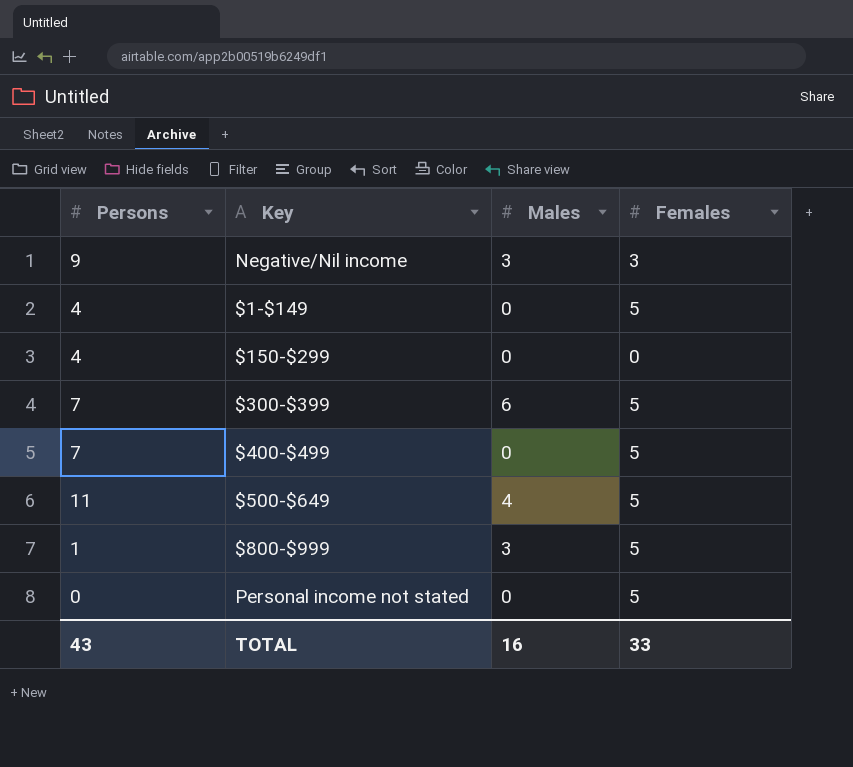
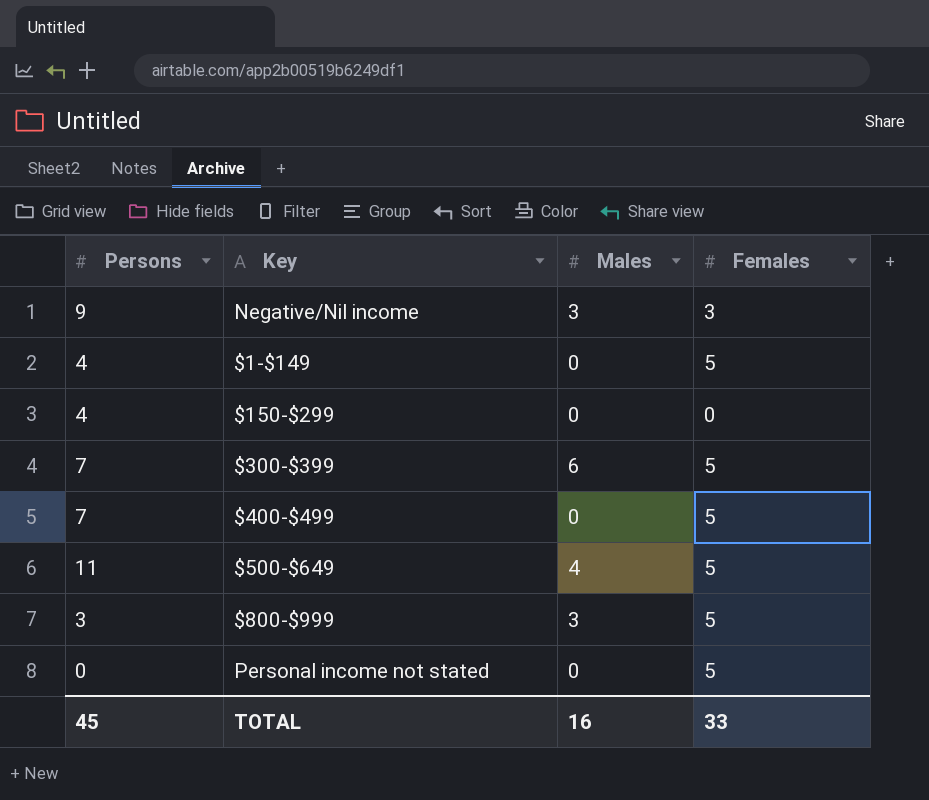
$800-$999 | Persons: 1 -> 3
TOTAL | Persons: 43 -> 45

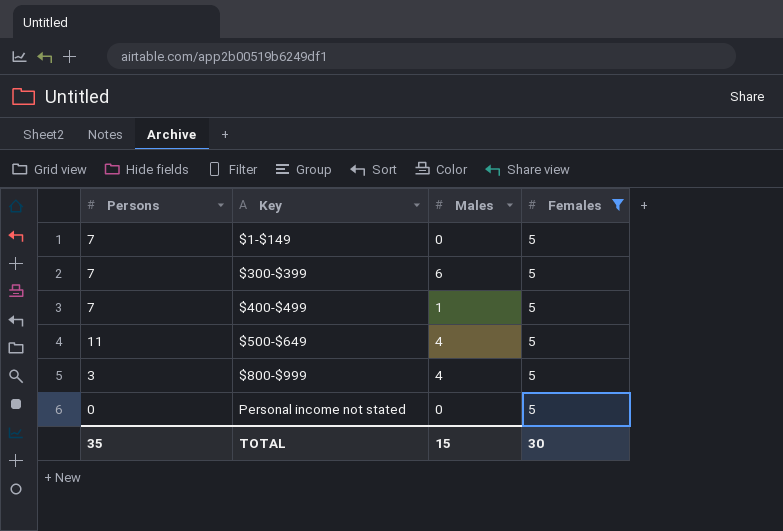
filter: none -> Females = 5
$1-$149 | Persons: 4 -> 7
$400-$499 | Males: 0 -> 1
$800-$999 | Males: 3 -> 4
TOTAL | Persons: 45 -> 35
TOTAL | Males: 16 -> 15
TOTAL | Females: 33 -> 30

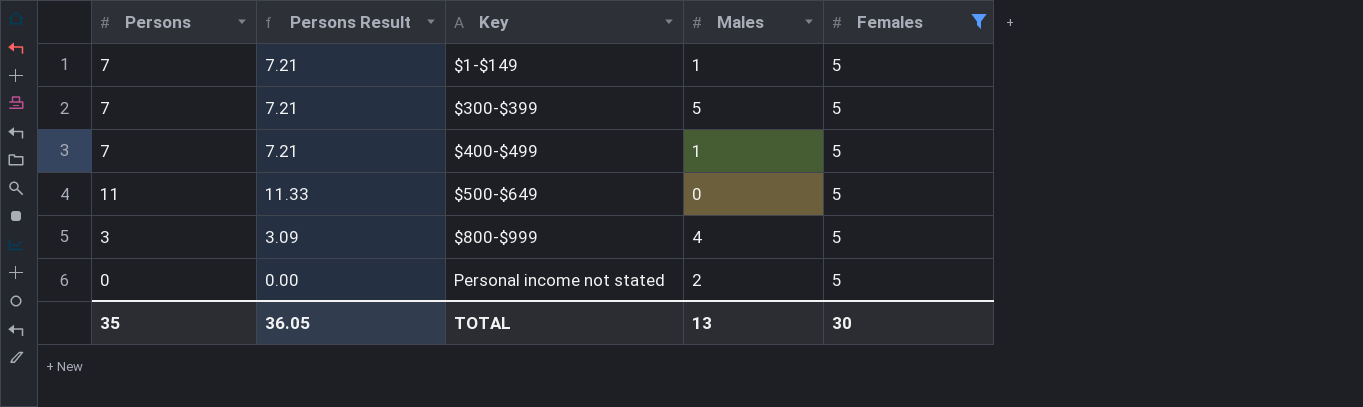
column Persons Result | formula: none -> [Persons] * 1.03
$1-$149 | Males: 0 -> 1
$300-$399 | Males: 6 -> 5
$500-$649 | Males: 4 -> 0
Personal income not stated | Males: 0 -> 2
TOTAL | Males: 15 -> 13

